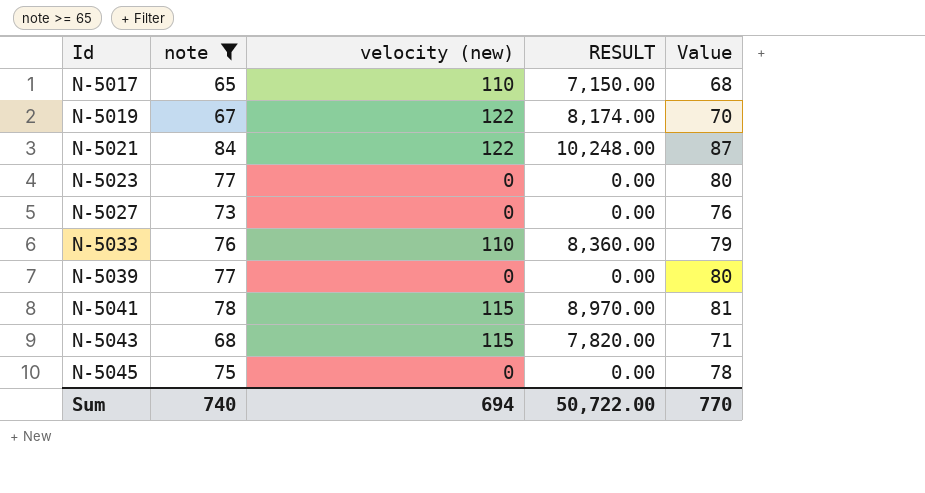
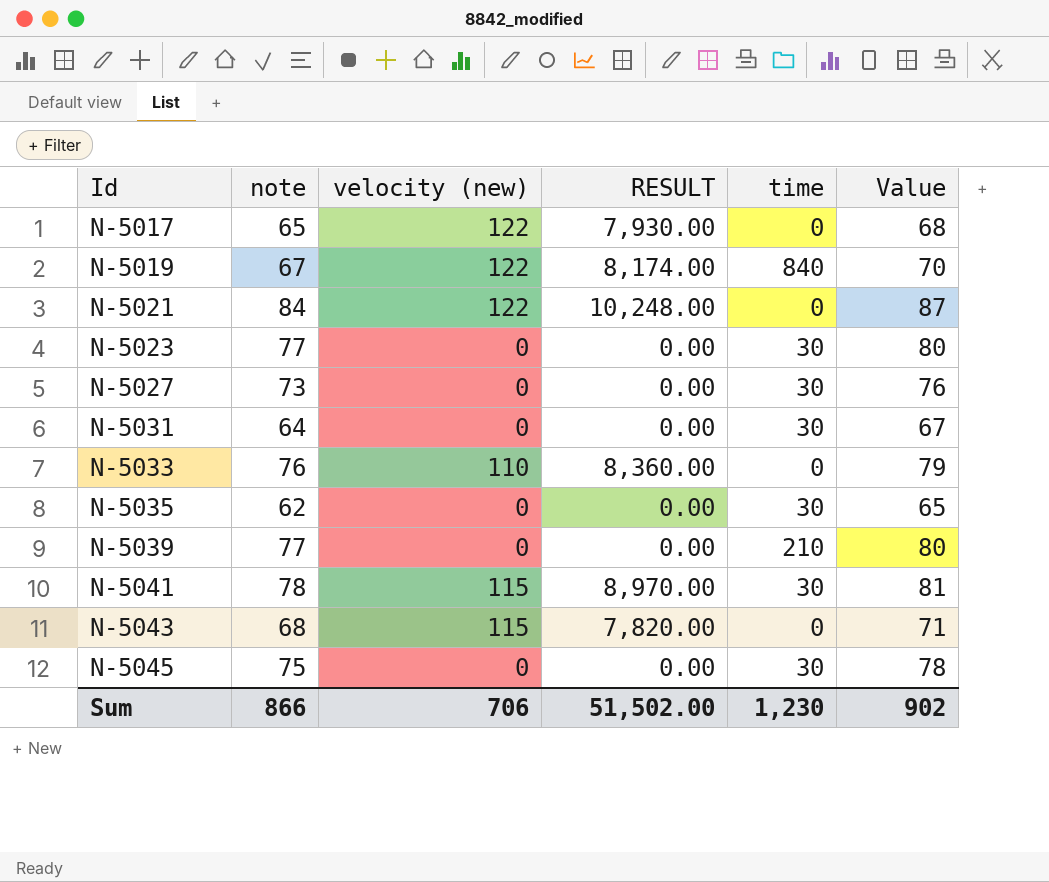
filter: note >= 65 -> none
column time | position: none -> 5
N-5017 | velocity (new): 110 -> 122
N-5017 | RESULT: 7,150.00 -> 7,930.00
Sum | note: 740 -> 866
Sum | velocity (new): 694 -> 706
Sum | RESULT: 50,722.00 -> 51,502.00
Sum | Value: 770 -> 902

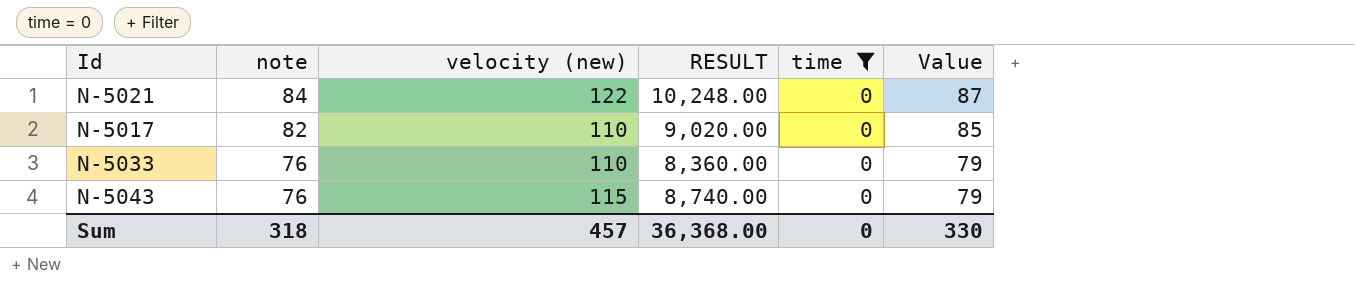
filter: none -> time = 0
row order: Id ascending -> note descending
N-5017 | note: 65 -> 82
N-5017 | velocity (new): 122 -> 110
N-5017 | RESULT: 7,930.00 -> 9,020.00
N-5017 | Value: 68 -> 85
N-5043 | note: 68 -> 76
N-5043 | RESULT: 7,820.00 -> 8,740.00
N-5043 | Value: 71 -> 79
Sum | note: 866 -> 318
Sum | velocity (new): 706 -> 457
Sum | RESULT: 51,502.00 -> 36,368.00
Sum | time: 1,230 -> 0
Sum | Value: 902 -> 330

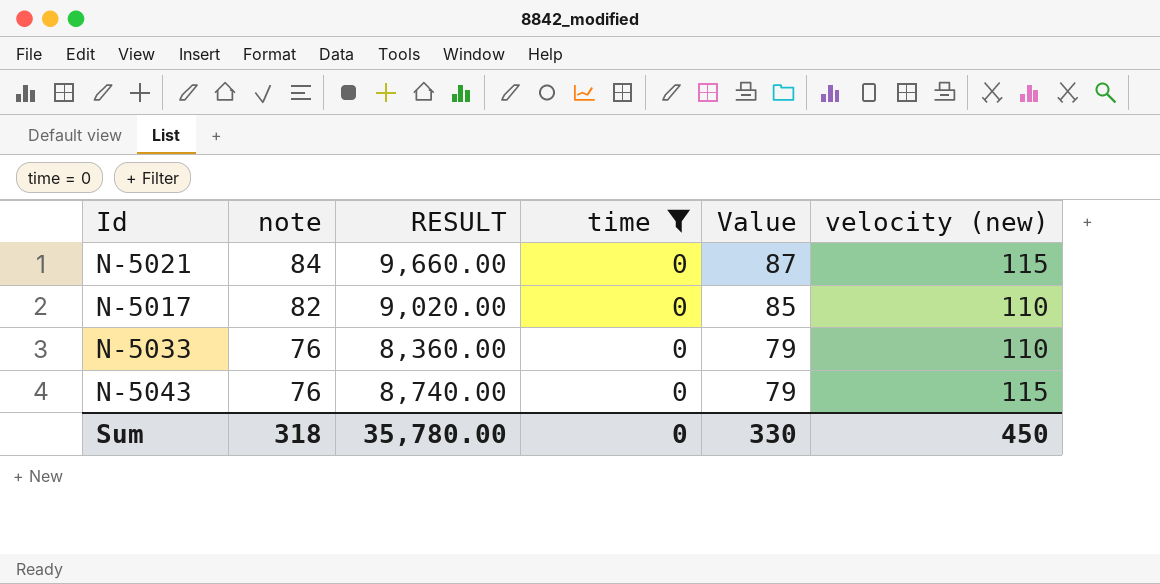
column velocity (new) | position: 3 -> 6
N-5021 | RESULT: 10,248.00 -> 9,660.00
N-5021 | velocity (new): 122 -> 115
Sum | RESULT: 36,368.00 -> 35,780.00
Sum | velocity (new): 457 -> 450

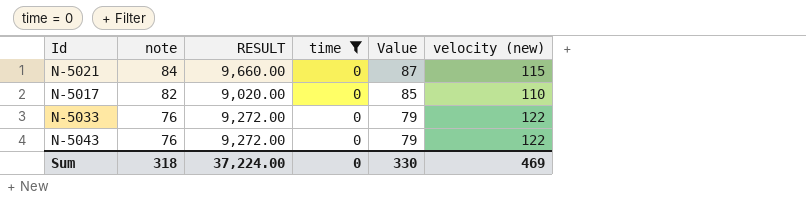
N-5033 | RESULT: 8,360.00 -> 9,272.00
N-5033 | velocity (new): 110 -> 122
N-5043 | RESULT: 8,740.00 -> 9,272.00
N-5043 | velocity (new): 115 -> 122
Sum | RESULT: 35,780.00 -> 37,224.00
Sum | velocity (new): 450 -> 469

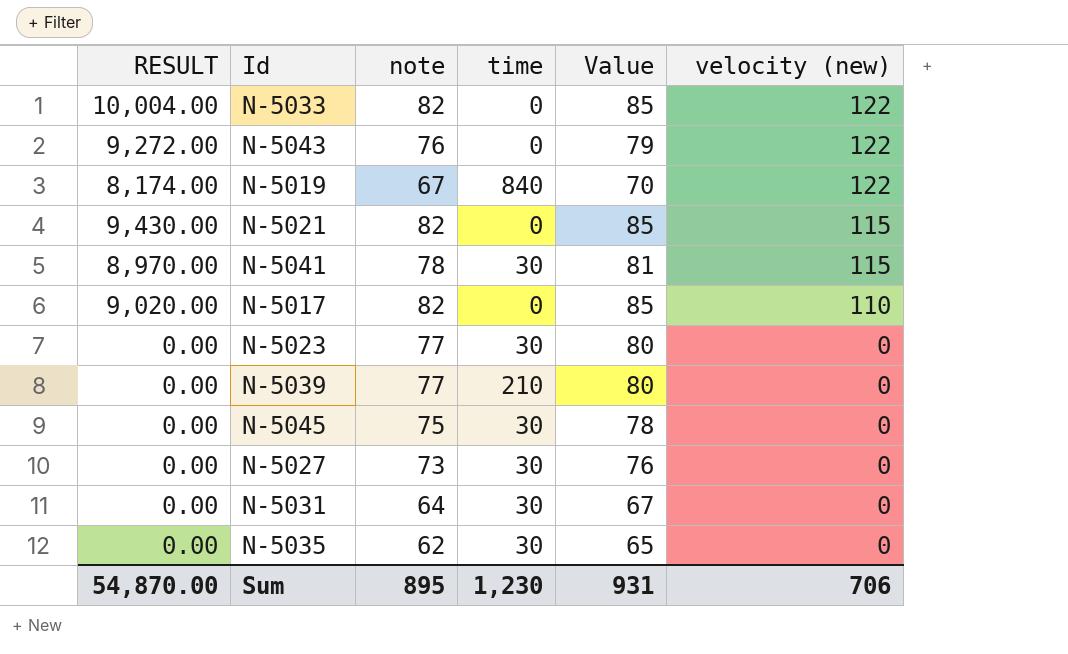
filter: time = 0 -> none
row order: note descending -> velocity (new) descending
column RESULT | position: 3 -> 1
N-5033 | RESULT: 9,272.00 -> 10,004.00
N-5033 | note: 76 -> 82
N-5033 | Value: 79 -> 85
N-5021 | RESULT: 9,660.00 -> 9,430.00
N-5021 | note: 84 -> 82
N-5021 | Value: 87 -> 85
Sum | RESULT: 37,224.00 -> 54,870.00
Sum | note: 318 -> 895
Sum | time: 0 -> 1,230
Sum | Value: 330 -> 931
Sum | velocity (new): 469 -> 706

